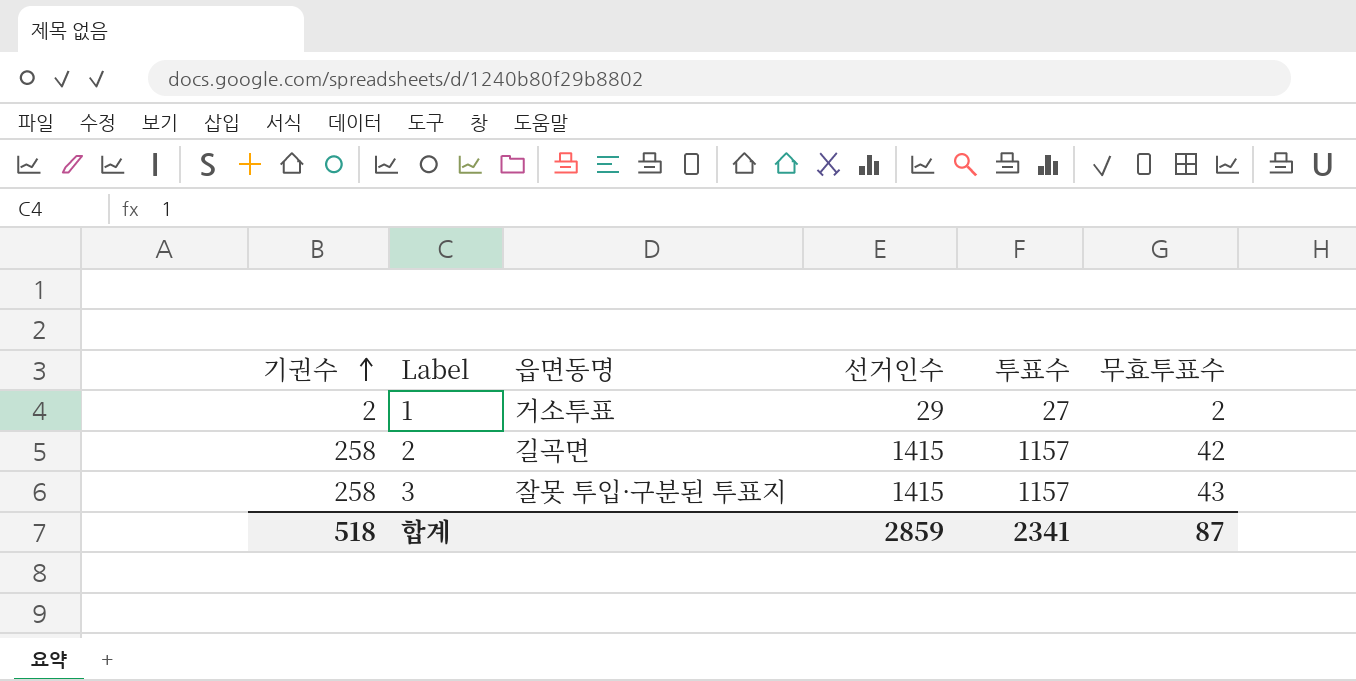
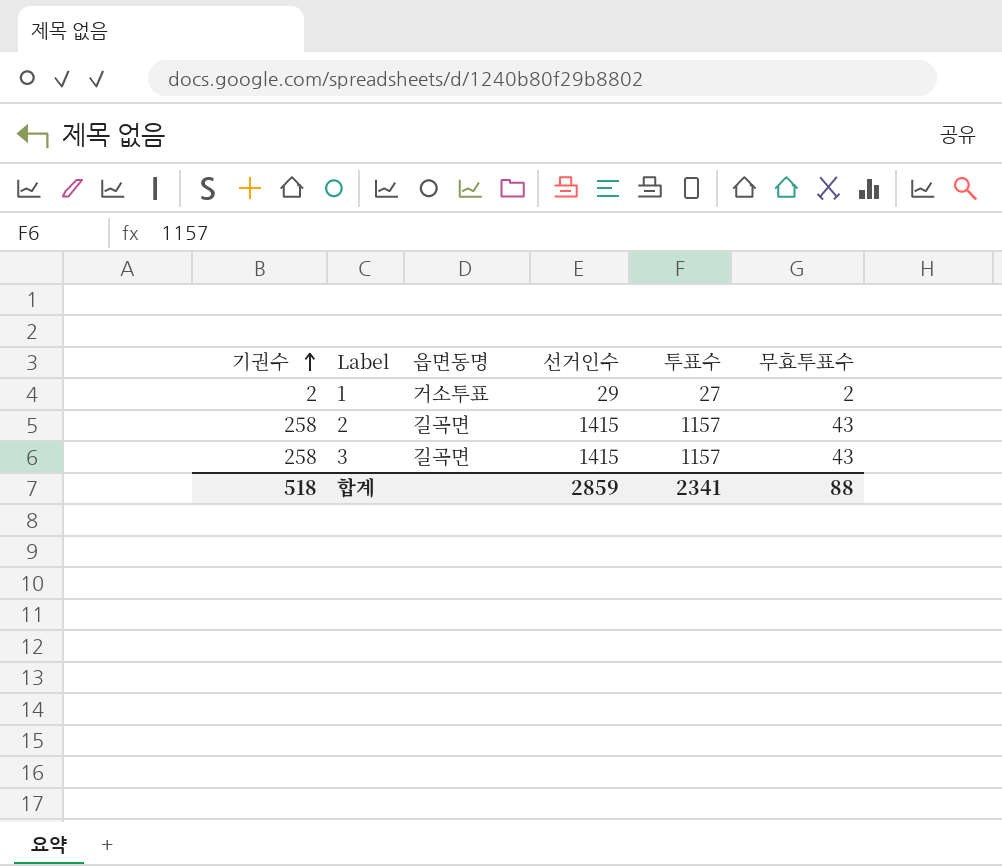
2 | 무효투표수: 42 -> 43
3 | 읍면동명: 잘못 투입·구분된 투표지 -> 길곡면
합계 | 무효투표수: 87 -> 88

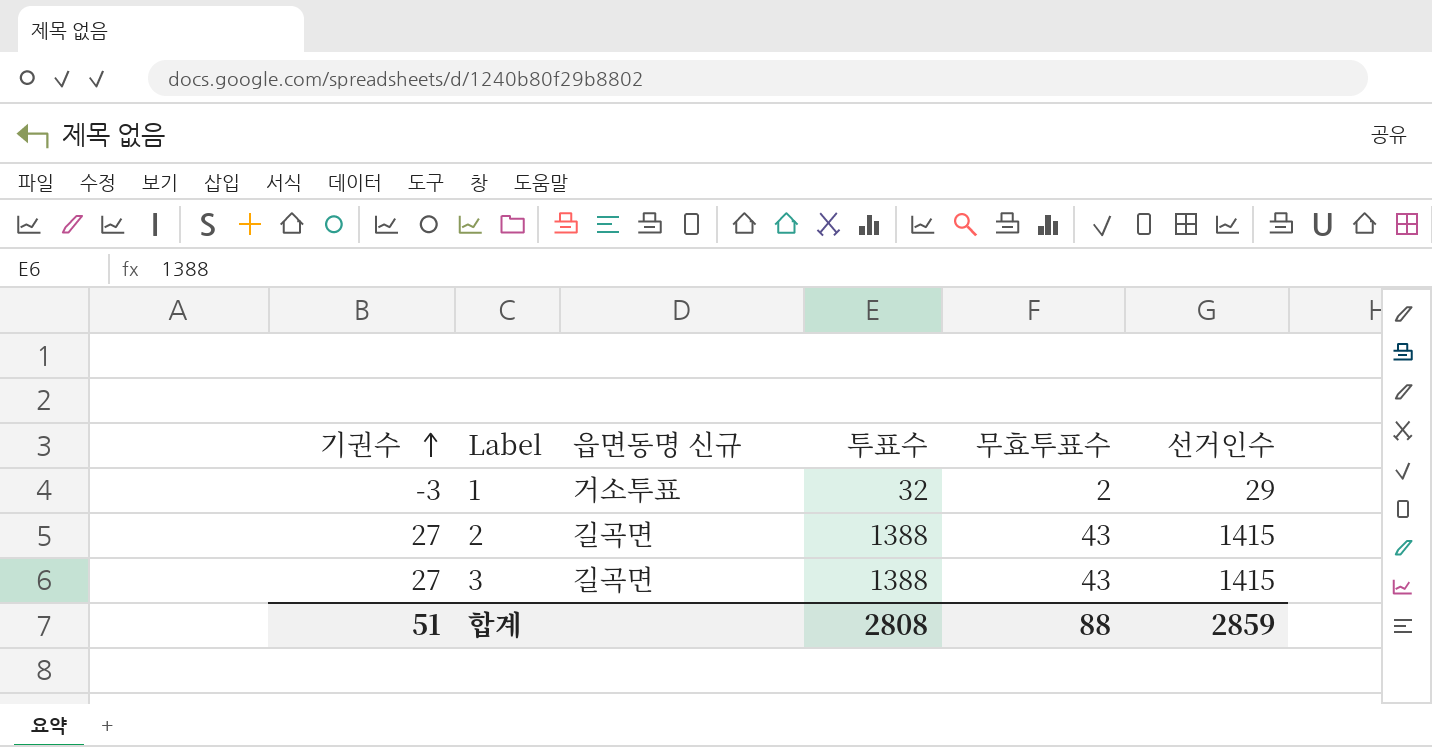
column name: 읍면동명 -> 읍면동명 신규
column 선거인수 | position: 4 -> 6
1 | 기권수: 2 -> -3
1 | 투표수: 27 -> 32
2 | 기권수: 258 -> 27
2 | 투표수: 1157 -> 1388
3 | 기권수: 258 -> 27
3 | 투표수: 1157 -> 1388
합계 | 기권수: 518 -> 51
합계 | 투표수: 2341 -> 2808

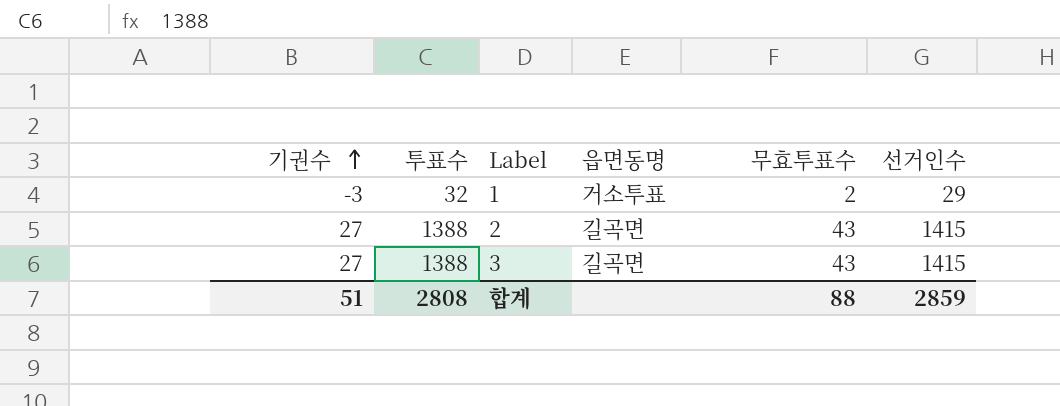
column 투표수 | position: 4 -> 2
column name: 읍면동명 신규 -> 읍면동명

